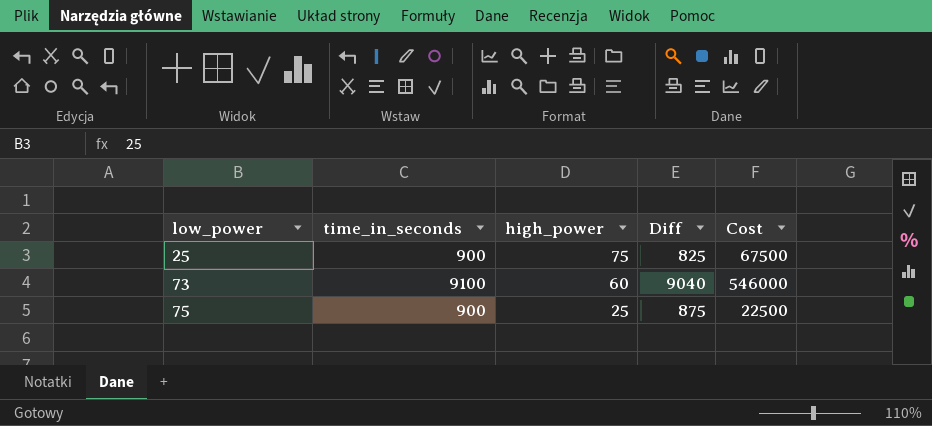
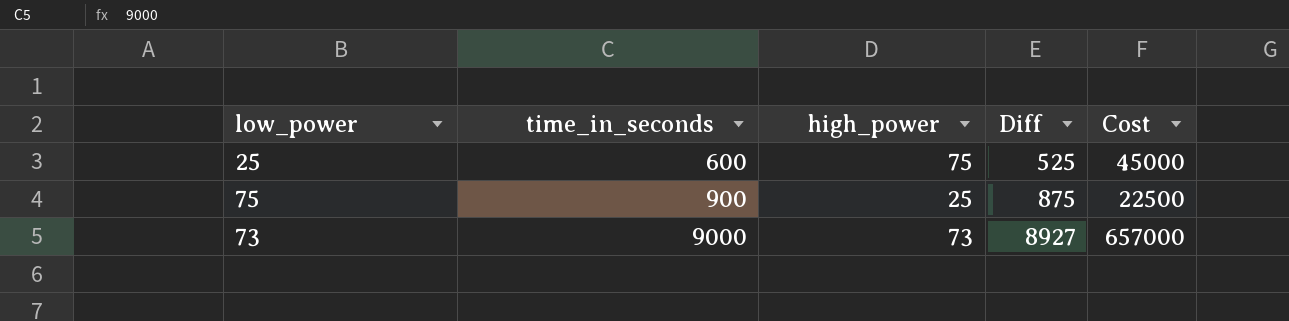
row order: low_power ascending -> time_in_seconds ascending
25 | time_in_seconds: 900 -> 600
25 | Diff: 825 -> 525
25 | Cost: 67500 -> 45000
73 | time_in_seconds: 9100 -> 9000
73 | high_power: 60 -> 73
73 | Diff: 9040 -> 8927
73 | Cost: 546000 -> 657000

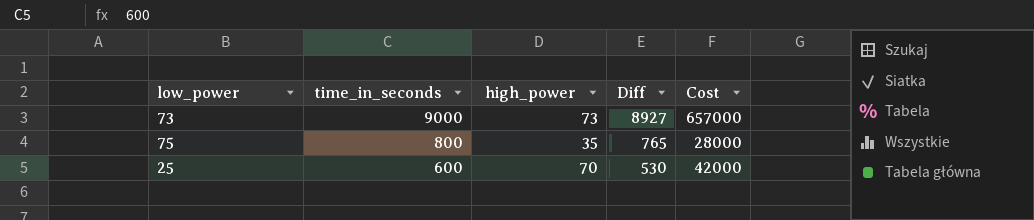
row order: time_in_seconds ascending -> time_in_seconds descending
75 | time_in_seconds: 900 -> 800
75 | high_power: 25 -> 35
75 | Diff: 875 -> 765
75 | Cost: 22500 -> 28000
25 | high_power: 75 -> 70
25 | Diff: 525 -> 530
25 | Cost: 45000 -> 42000

